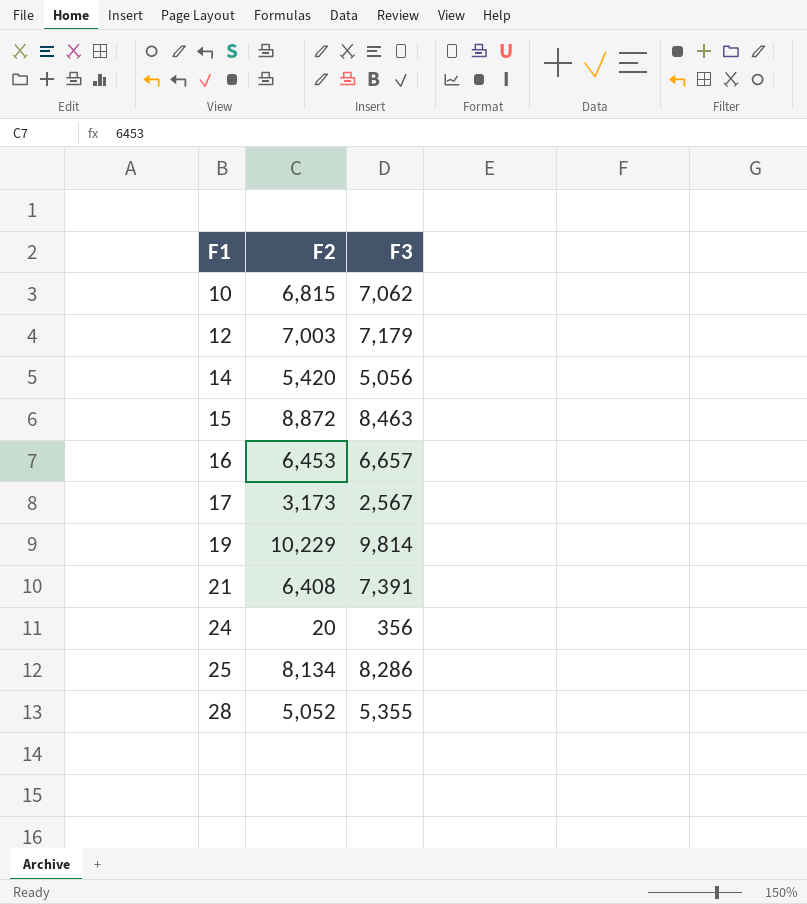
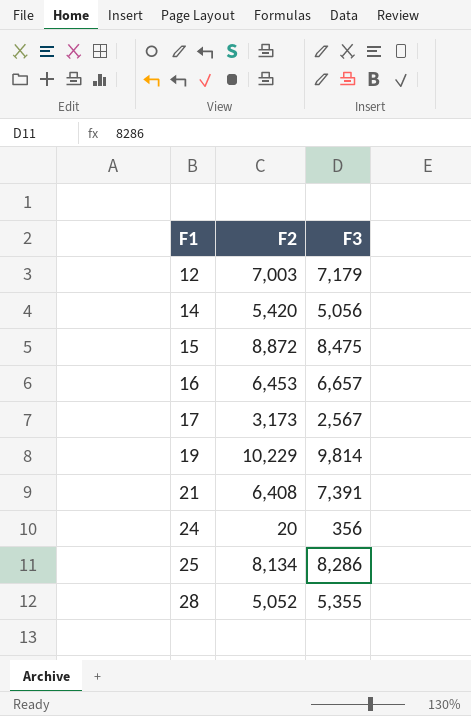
row 10: 6,815 | 7,062 -> none
15 | F3: 8,463 -> 8,475

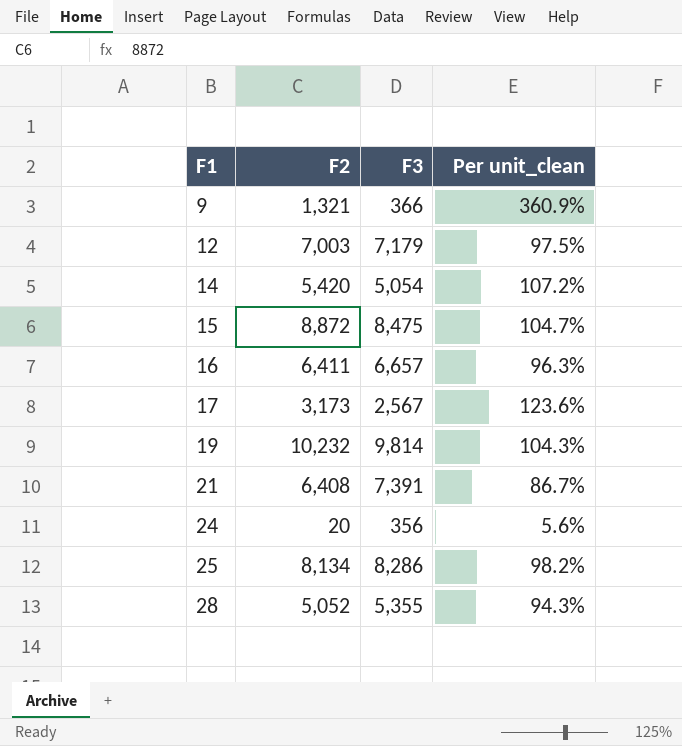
column Per unit_clean | formula: none -> [F2] / [F3]
row 9: none -> 1,321 | 366 | 360.9%
14 | F3: 5,056 -> 5,054
16 | F2: 6,453 -> 6,411
19 | F2: 10,229 -> 10,232

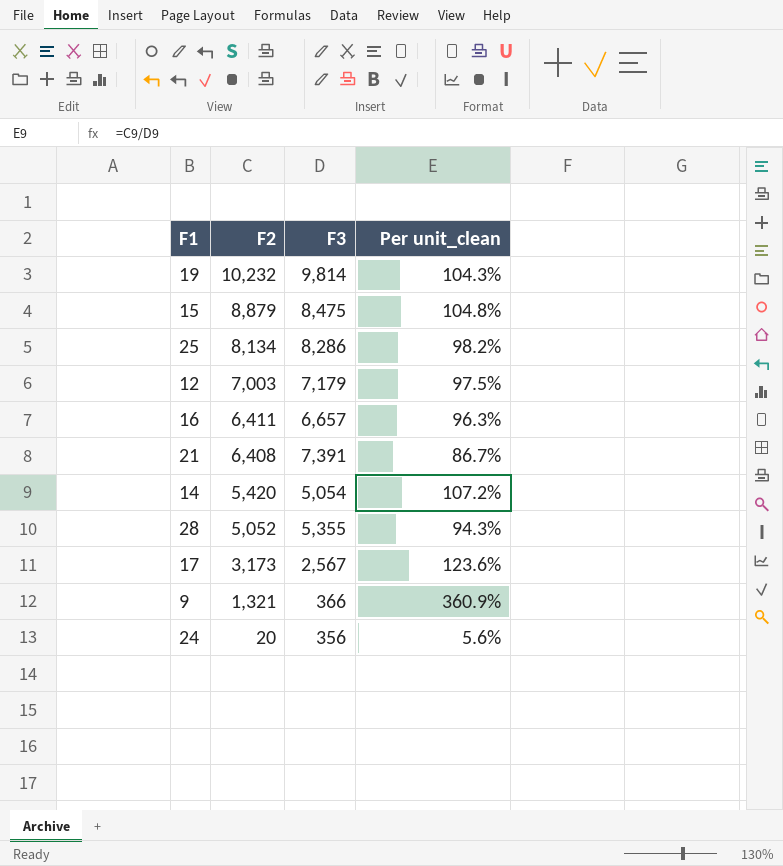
row order: F1 ascending -> F2 descending
15 | F2: 8,872 -> 8,879
15 | Per unit_clean: 104.7% -> 104.8%

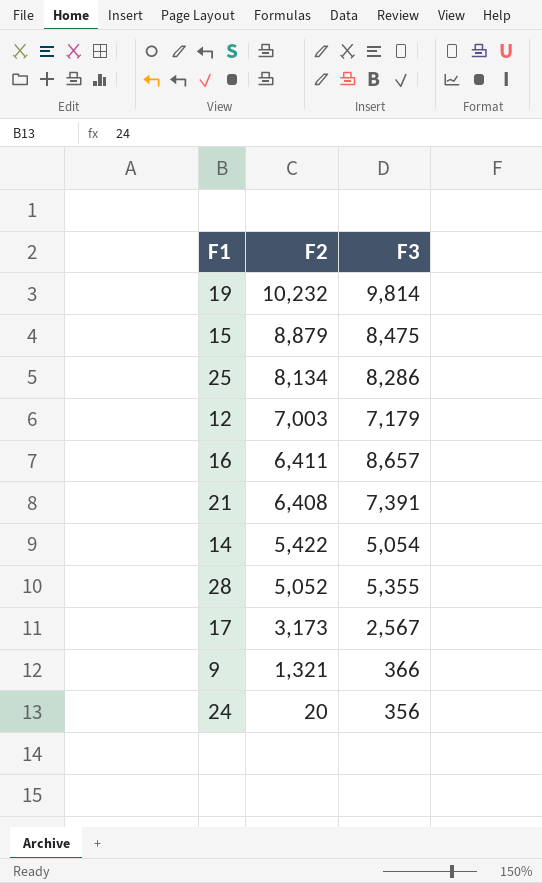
column Per unit_clean | formula: [F2] / [F3] -> none
16 | F3: 6,657 -> 8,657
14 | F2: 5,420 -> 5,422

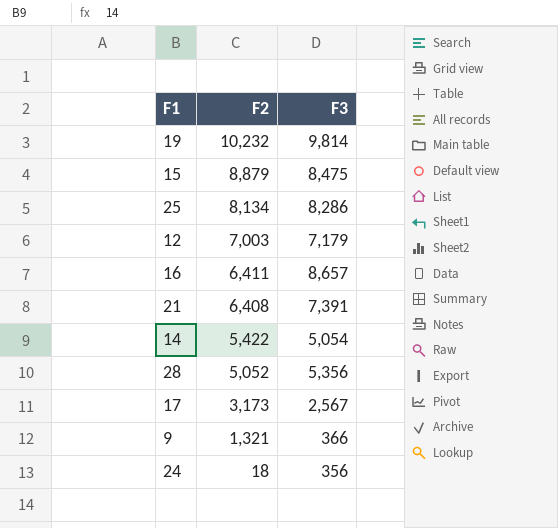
28 | F3: 5,355 -> 5,356
24 | F2: 20 -> 18

